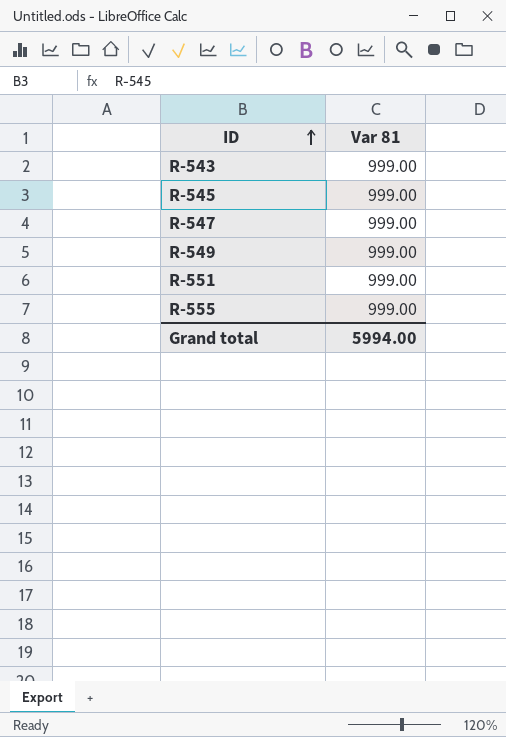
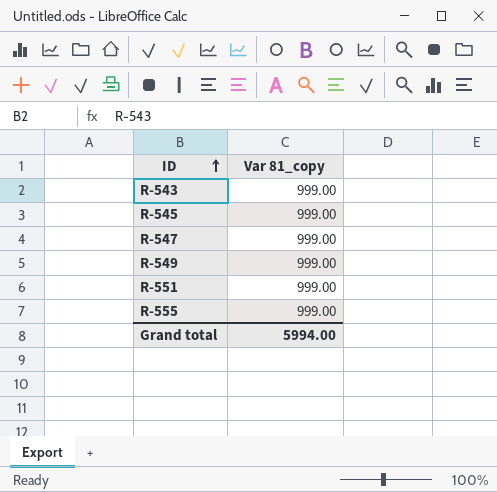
column name: Var 81 -> Var 81_copy

